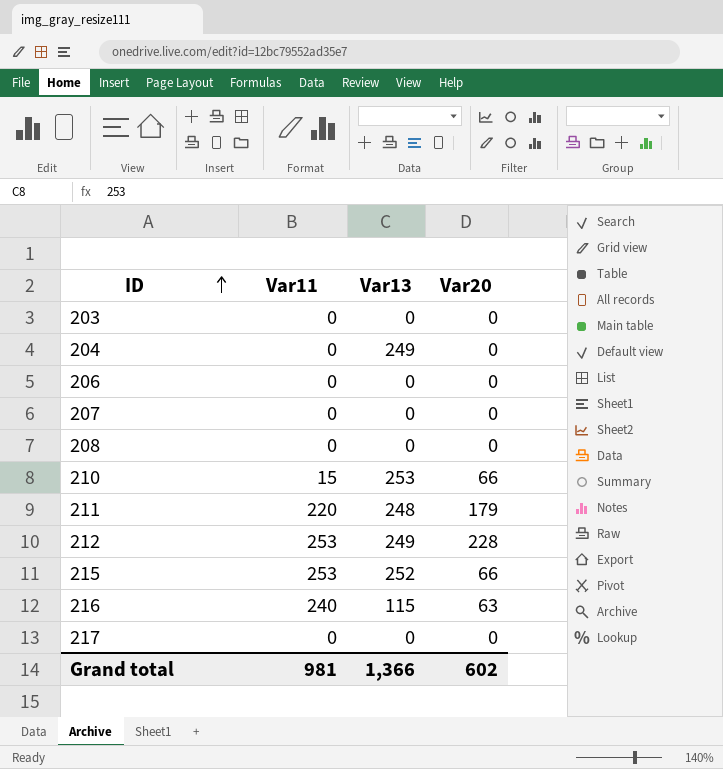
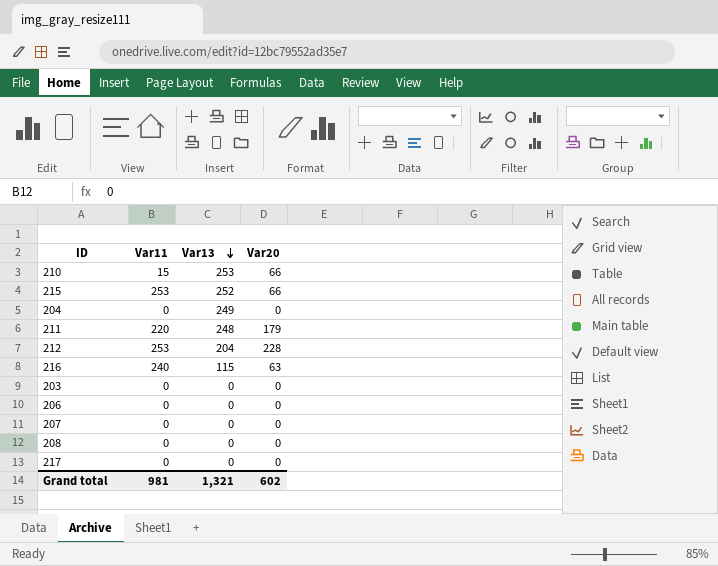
row order: ID ascending -> Var13 descending
212 | Var13: 249 -> 204
Grand total | Var13: 1,366 -> 1,321

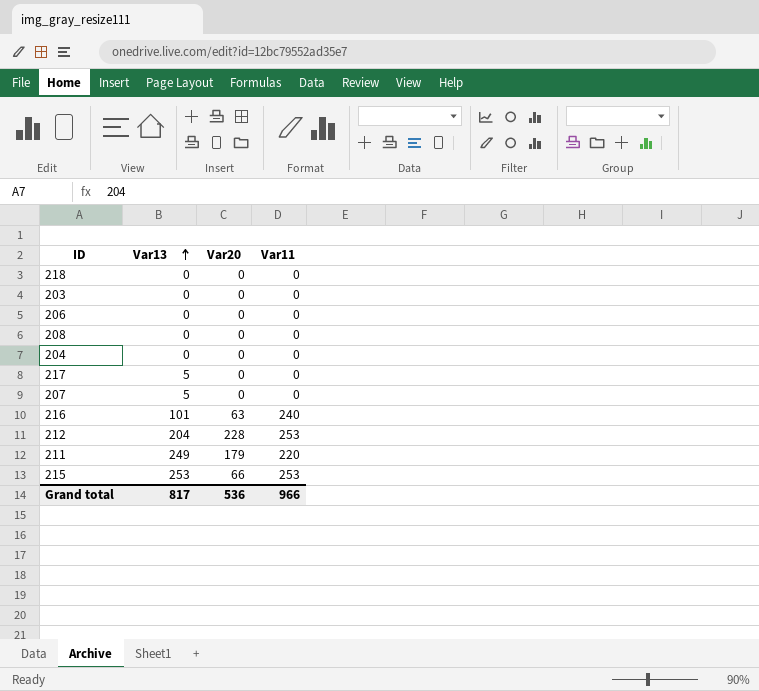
row order: Var13 descending -> Var13 ascending
column Var11 | position: 2 -> 4
row 210: 15 | 253 | 66 -> none
row 218: none -> 0 | 0 | 0
204 | Var13: 249 -> 0
217 | Var13: 0 -> 5
207 | Var13: 0 -> 5
216 | Var13: 115 -> 101
211 | Var13: 248 -> 249
215 | Var13: 252 -> 253
Grand total | Var13: 1,321 -> 817
Grand total | Var20: 602 -> 536
Grand total | Var11: 981 -> 966

